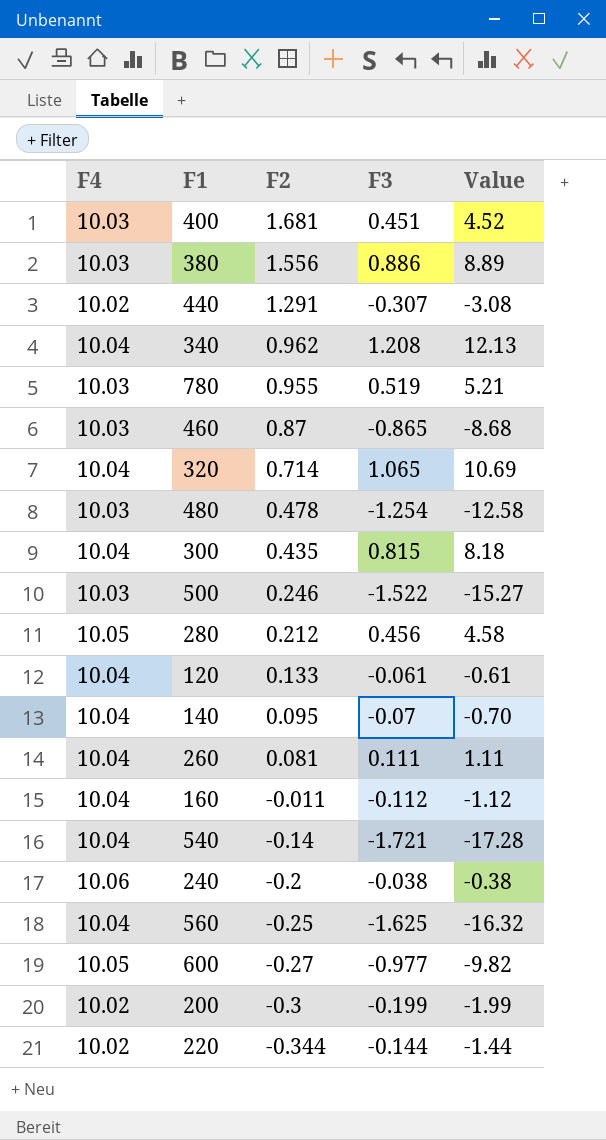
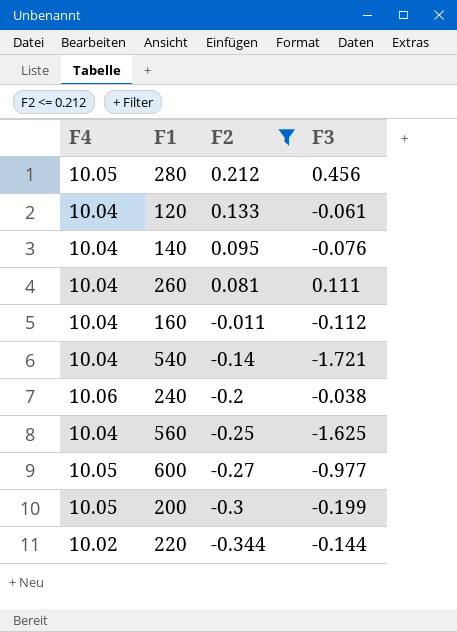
filter: none -> F2 <= 0.212
column Value | formula: [F4] * [F3] -> none
140 | F3: -0.07 -> -0.076
200 | F4: 10.02 -> 10.05

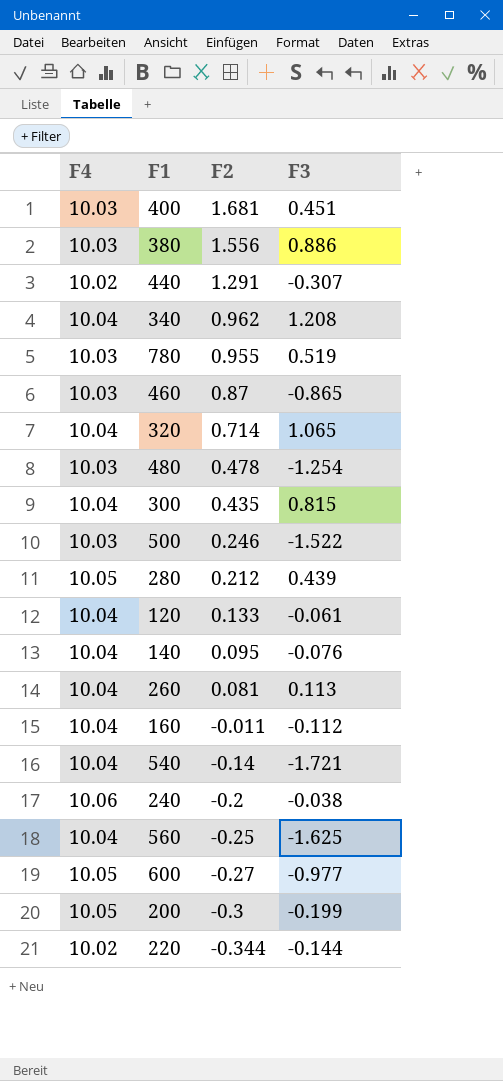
filter: F2 <= 0.212 -> none
280 | F3: 0.456 -> 0.439
260 | F3: 0.111 -> 0.113

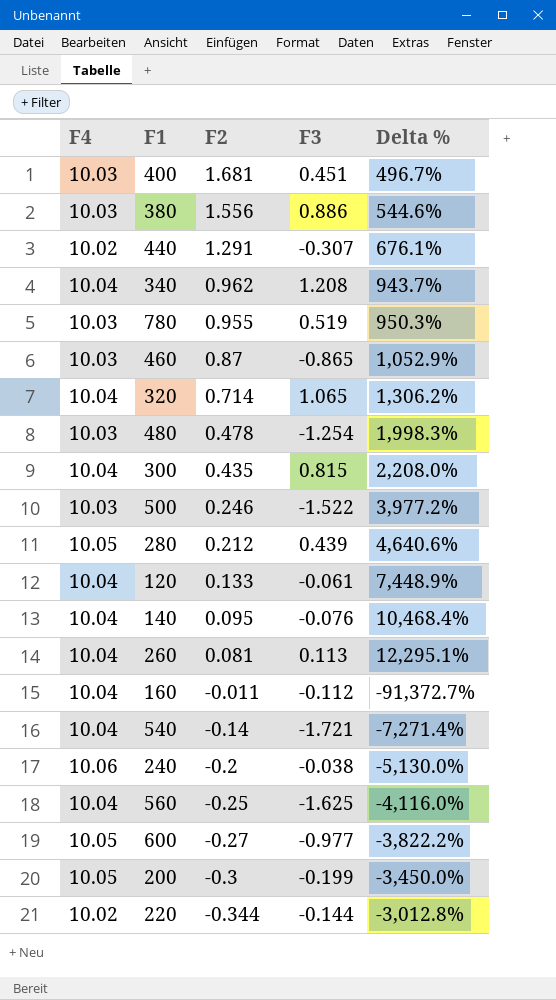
column Delta % | formula: none -> ([F4] - [F2]) / [F2]

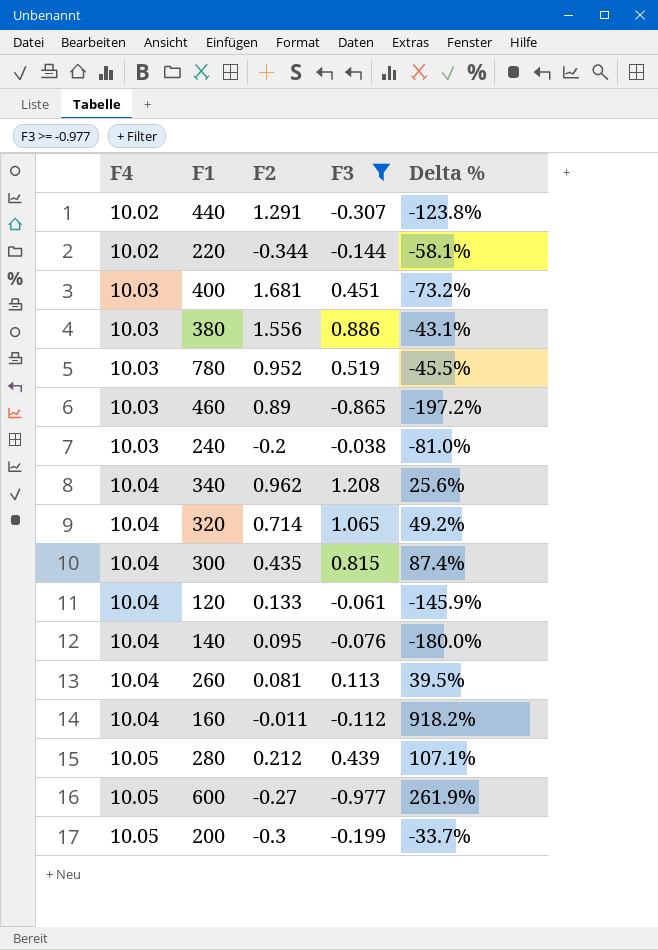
filter: none -> F3 >= -0.977
row order: F2 descending -> F4 ascending
column Delta % | formula: ([F4] - [F2]) / [F2] -> ([F3] - [F2]) / [F2]
780 | F2: 0.955 -> 0.952
460 | F2: 0.87 -> 0.89
240 | F4: 10.06 -> 10.03

